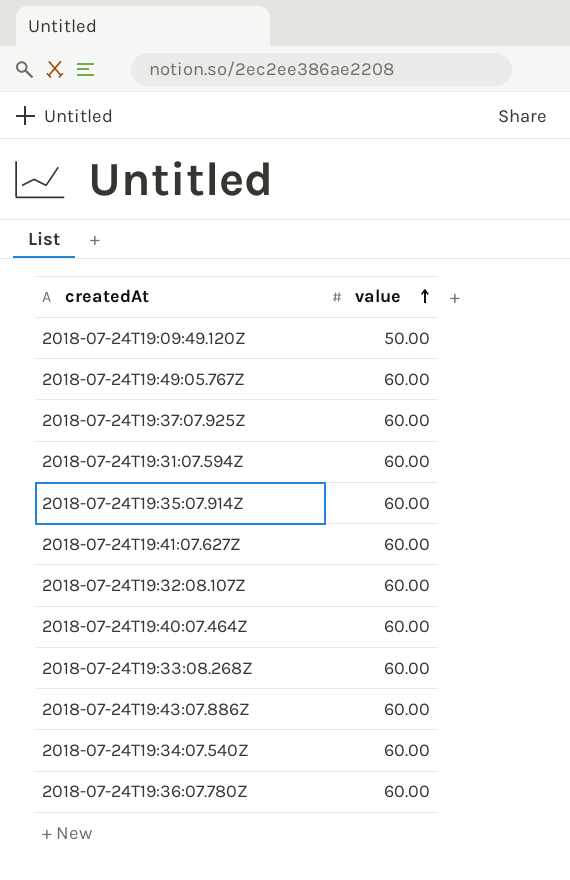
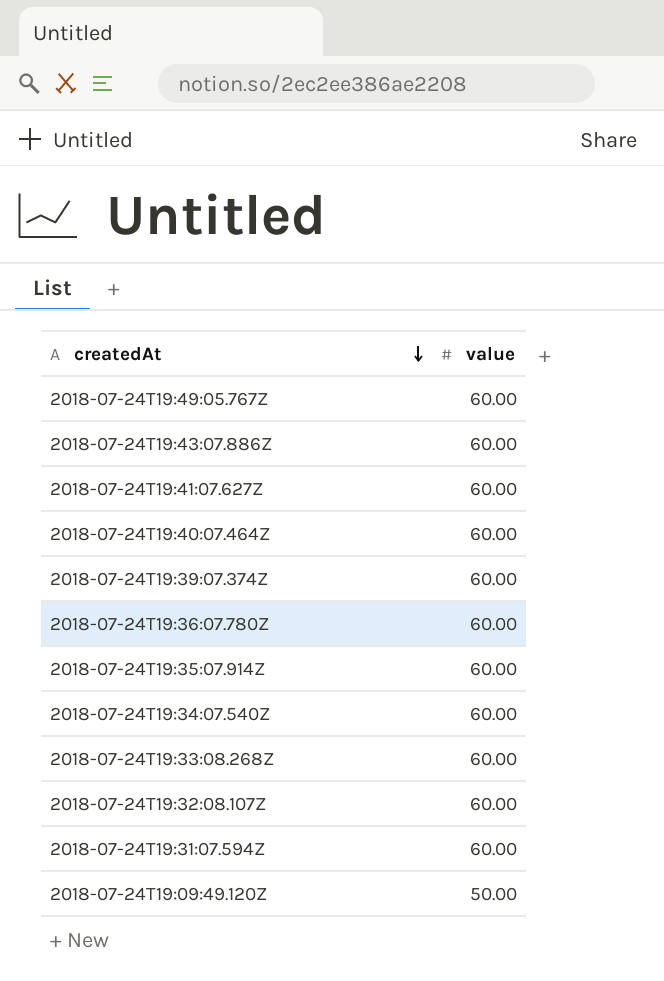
row order: value ascending -> createdAt descending
row 2018-07-24T19:37:07.925Z: 60.00 -> none
row 2018-07-24T19:39:07.374Z: none -> 60.00

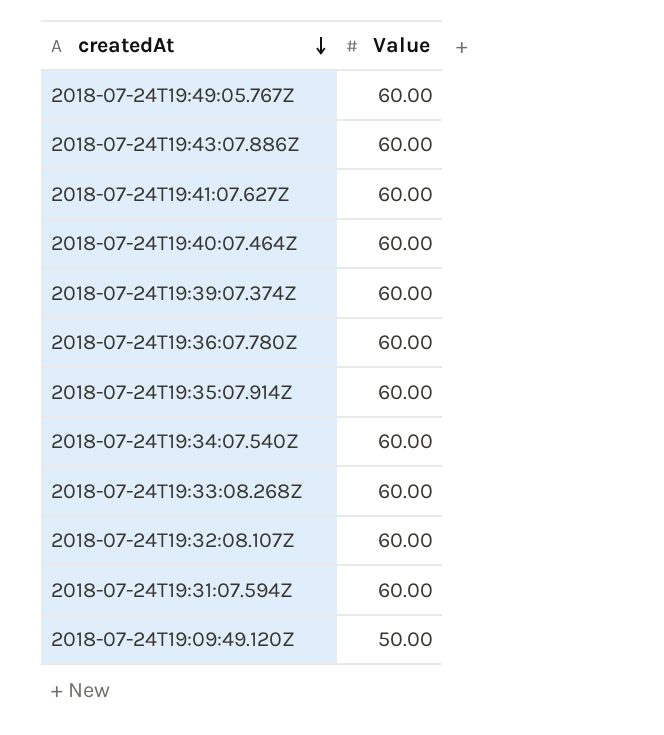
column name: value -> Value

